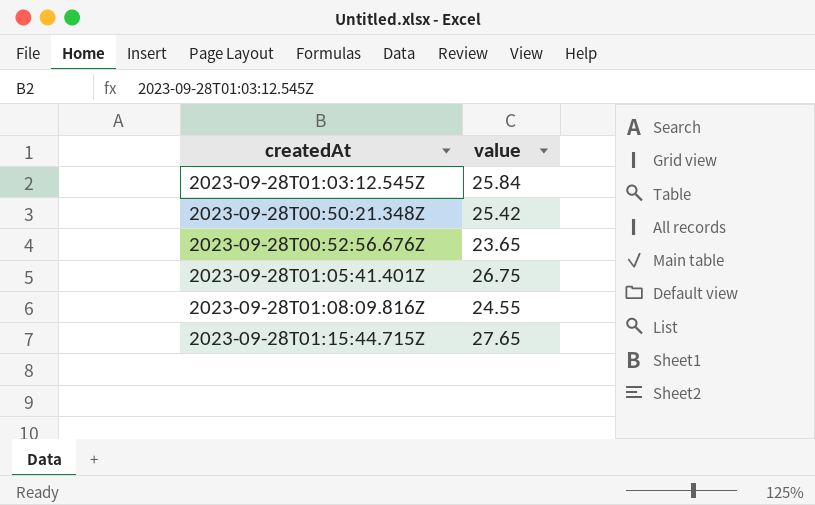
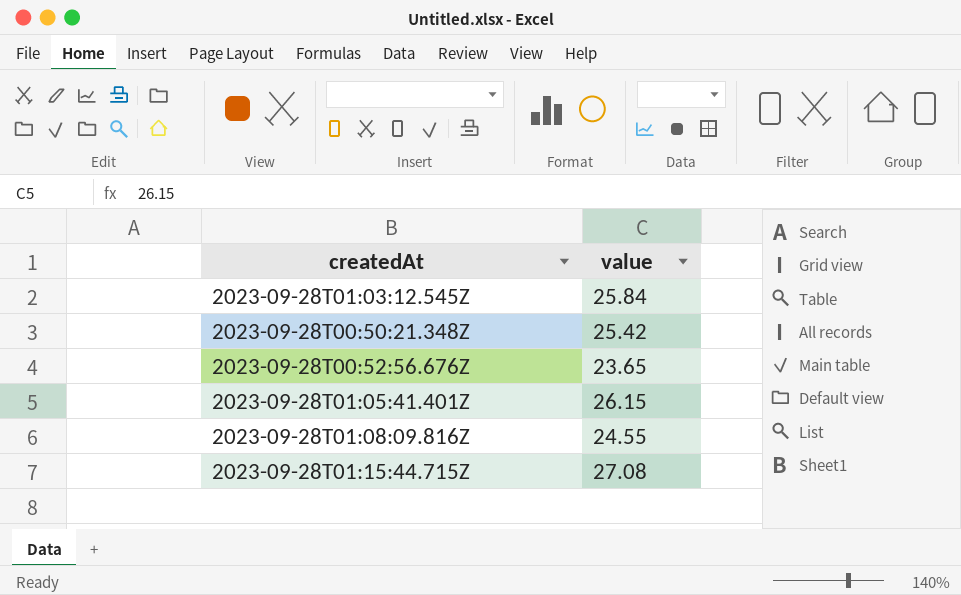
2023-09-28T01:05:41.401Z | value: 26.75 -> 26.15
2023-09-28T01:15:44.715Z | value: 27.65 -> 27.08

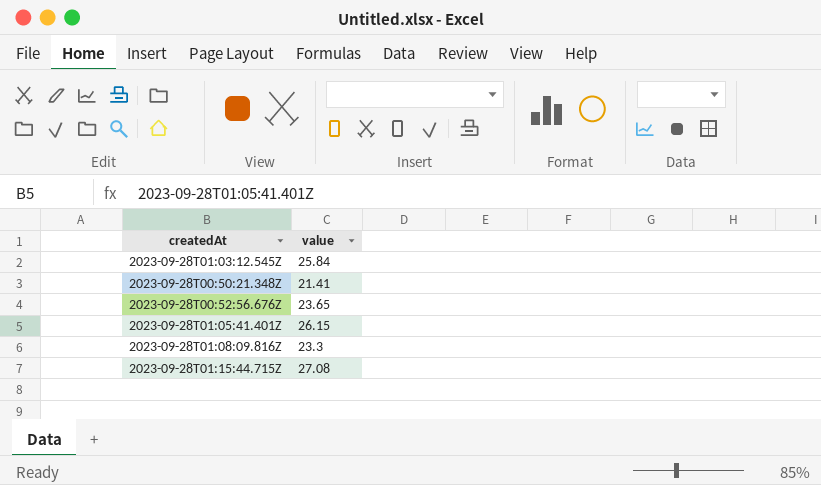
2023-09-28T00:50:21.348Z | value: 25.42 -> 21.41
2023-09-28T01:08:09.816Z | value: 24.55 -> 23.3

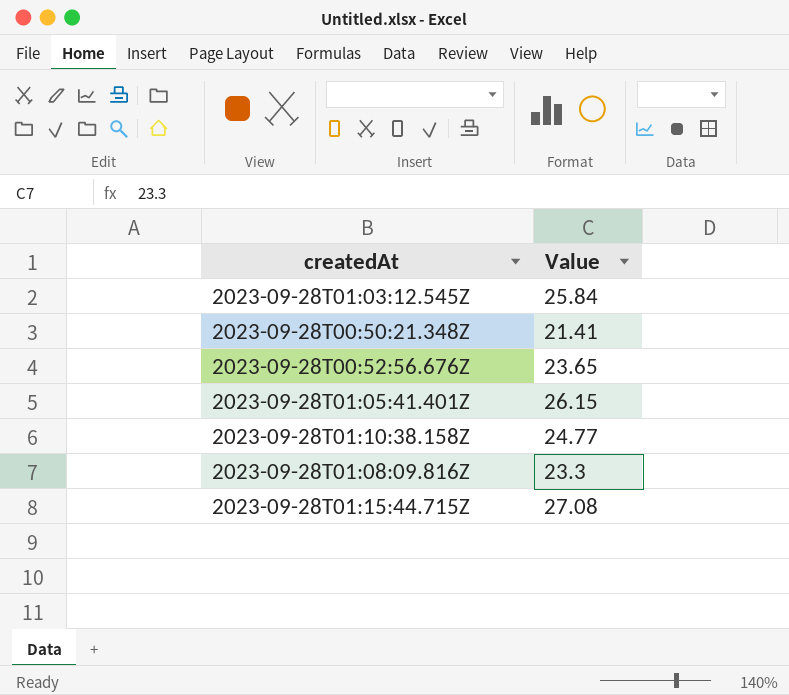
column name: value -> Value
row 2023-09-28T01:10:38.158Z: none -> 24.77

